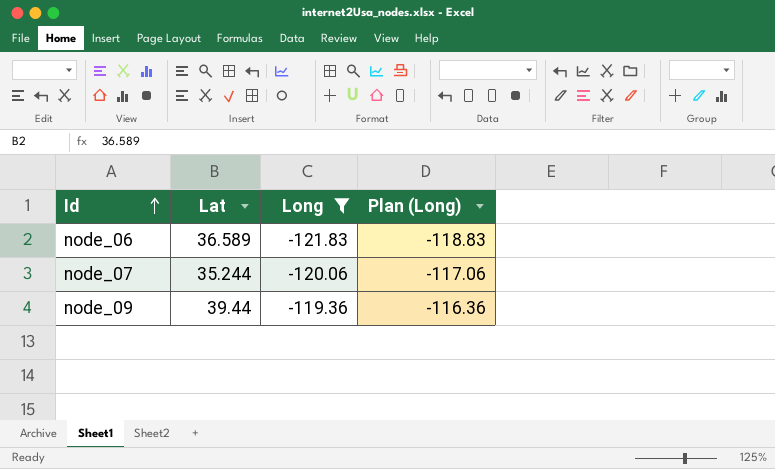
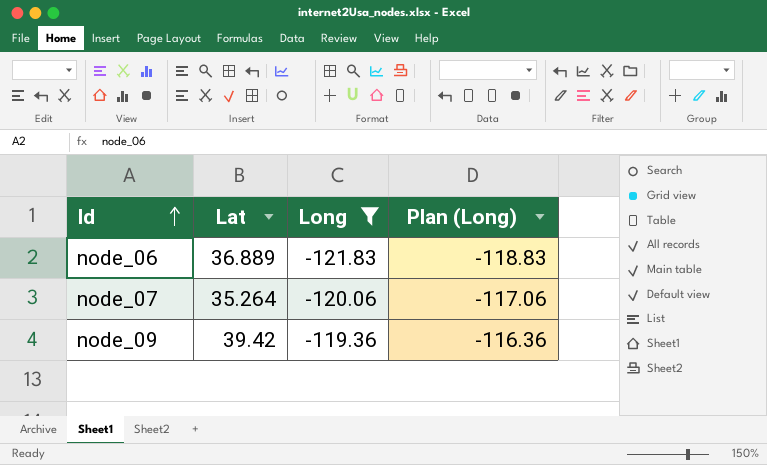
node_06 | Lat: 36.589 -> 36.889
node_07 | Lat: 35.244 -> 35.264
node_09 | Lat: 39.44 -> 39.42

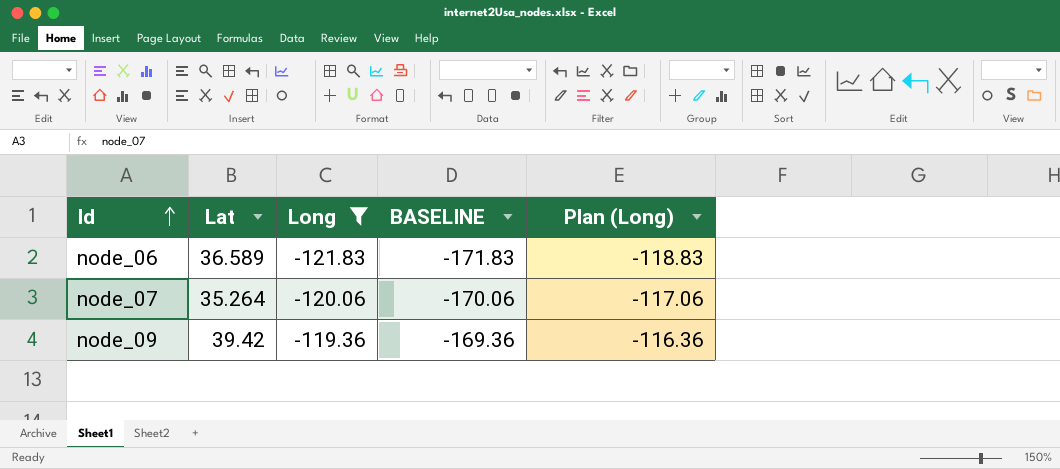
column BASELINE | formula: none -> [Long] - 50
node_06 | Lat: 36.889 -> 36.589

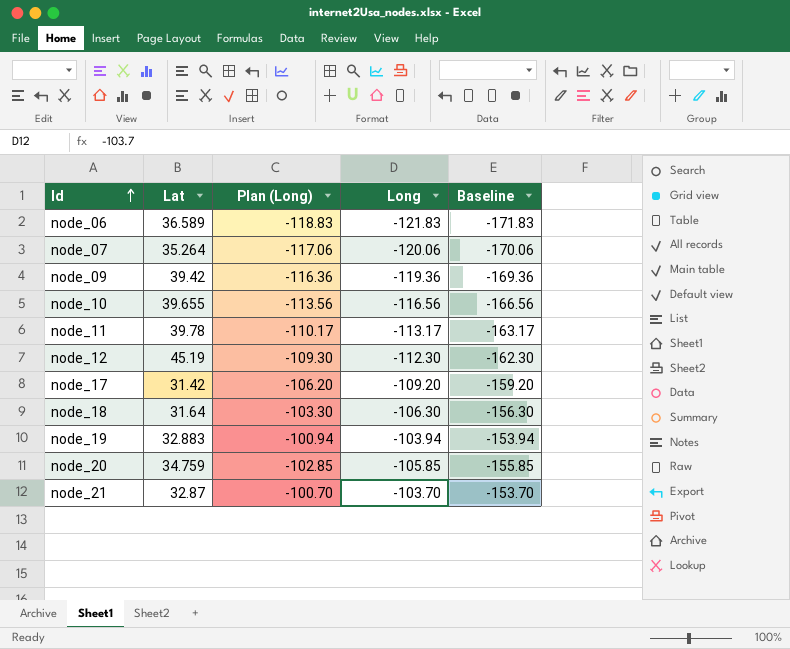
filter: Long <= -119.36 -> none
column Plan (Long) | position: 5 -> 3
column name: BASELINE -> Baseline

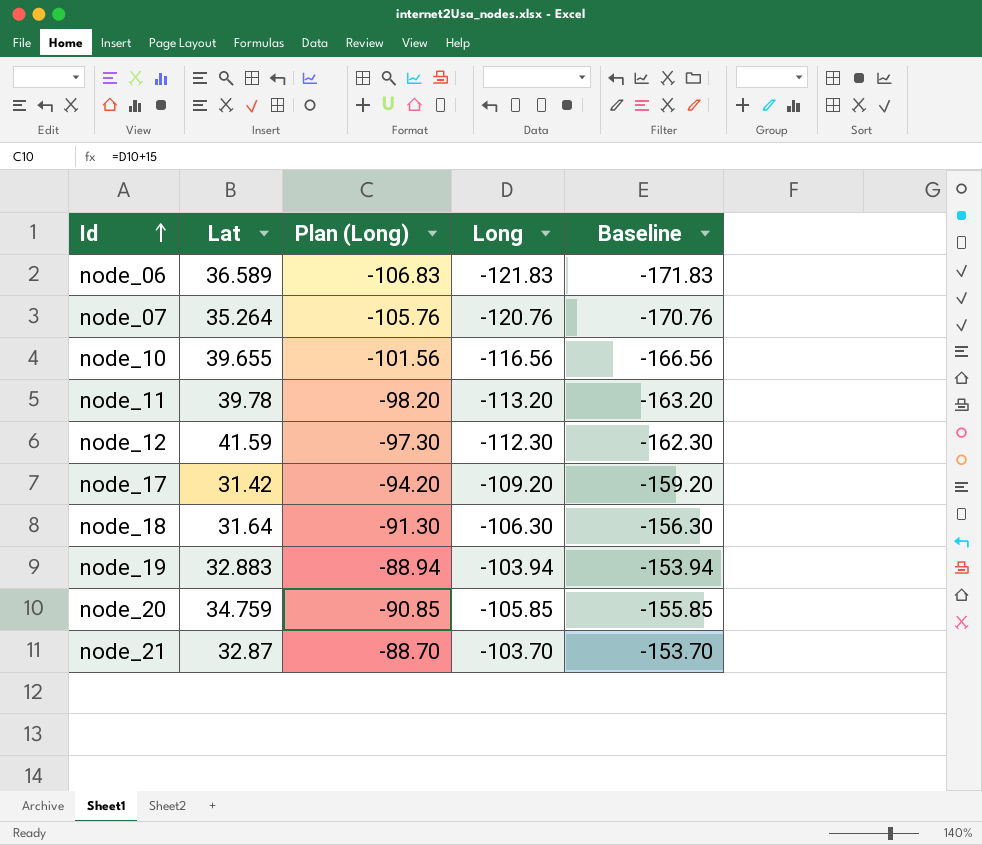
column Plan (Long) | formula: [Long] + 3 -> [Long] + 15
row node_09: 39.42 | -116.36 | -119.36 | -169.36 -> none
node_07 | Long: -120.06 -> -120.76
node_07 | Baseline: -170.06 -> -170.76
node_11 | Long: -113.17 -> -113.20
node_11 | Baseline: -163.17 -> -163.20
node_12 | Lat: 45.19 -> 41.59

